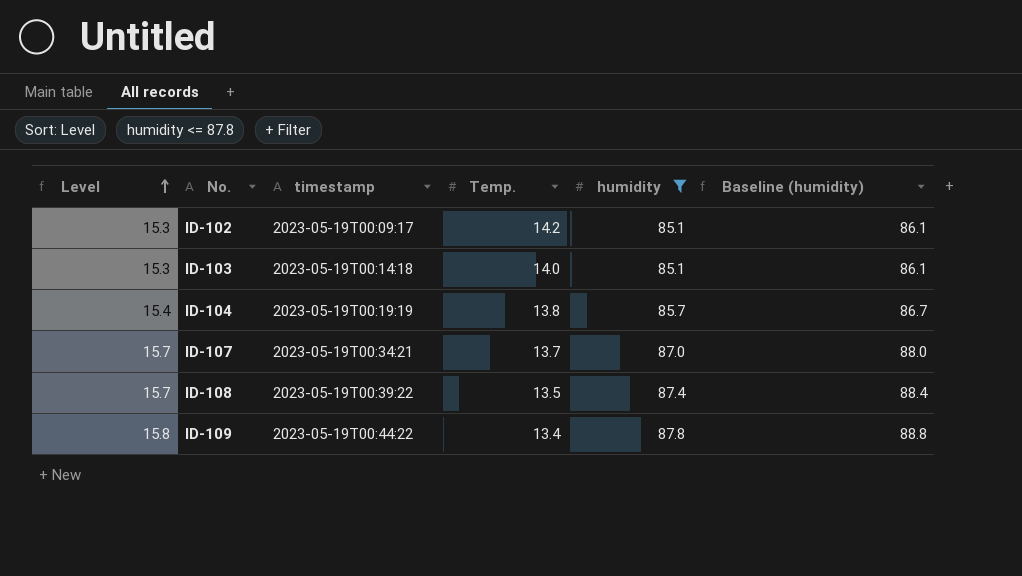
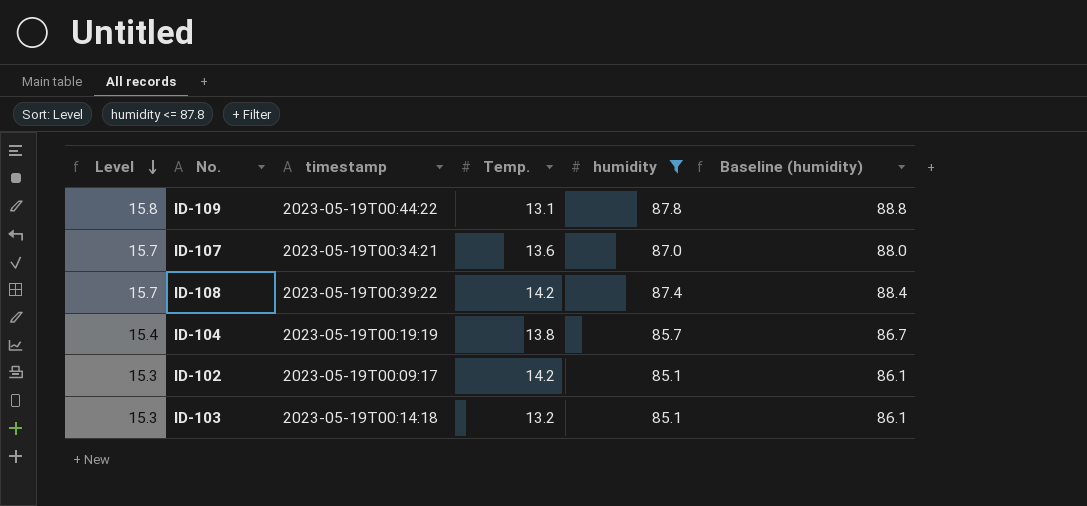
row order: Level ascending -> Level descending
ID-109 | Temp.: 13.4 -> 13.1
ID-107 | Temp.: 13.7 -> 13.6
ID-108 | Temp.: 13.5 -> 14.2
ID-103 | Temp.: 14.0 -> 13.2

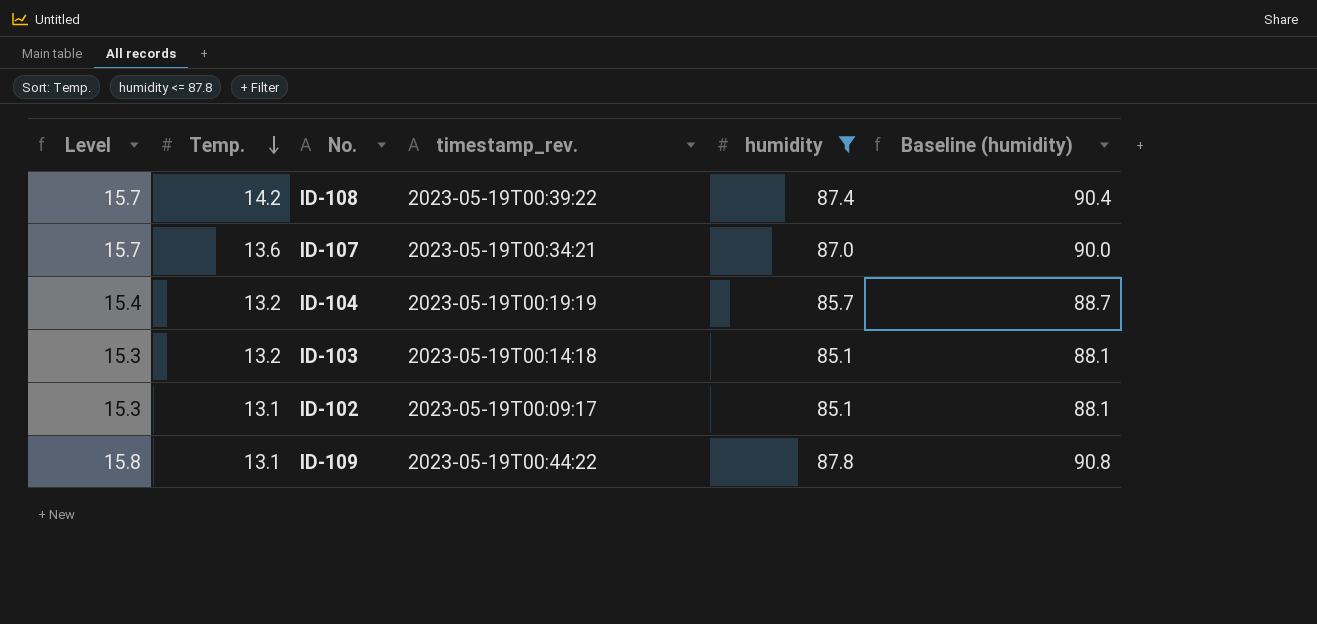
row order: Level descending -> Temp. descending
column Temp. | position: 4 -> 2
column name: timestamp -> timestamp_rev.
column Baseline (humidity) | formula: [humidity] + 1 -> [humidity] + 3
ID-104 | Temp.: 13.8 -> 13.2
ID-102 | Temp.: 14.2 -> 13.1

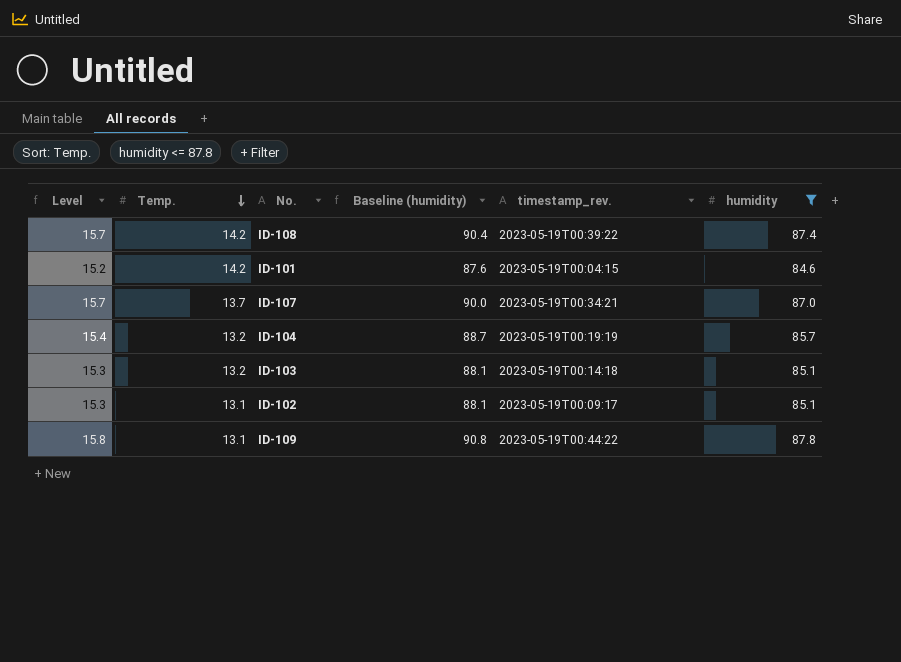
column Baseline (humidity) | position: 6 -> 4
row ID-101: none -> 15.2 | 14.2 | 87.6 | 2023-05-19T00:04:15 | 84.6
ID-107 | Temp.: 13.6 -> 13.7

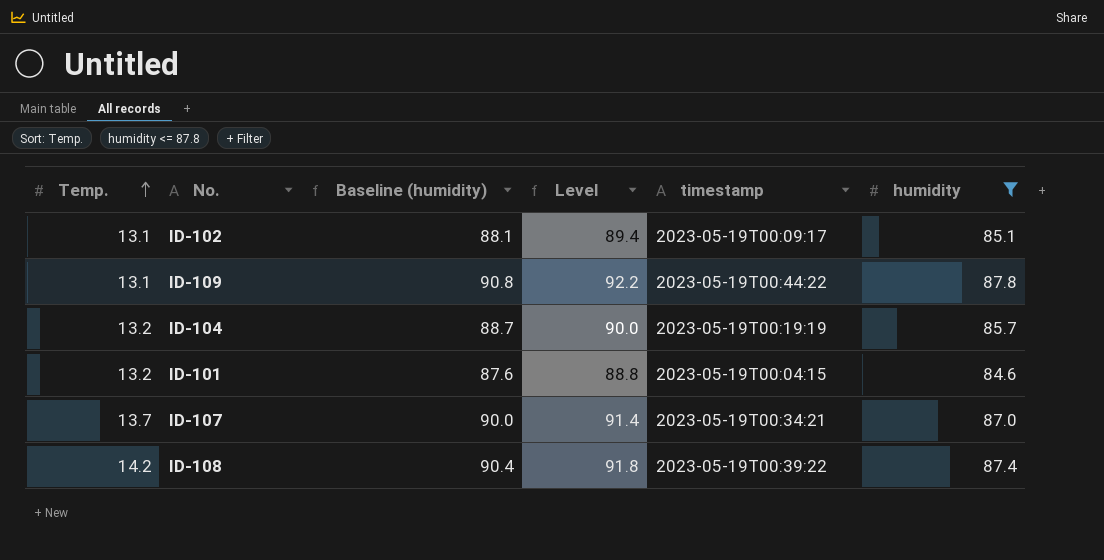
row order: Temp. descending -> Temp. ascending
column Level | formula: [humidity] * 0.18 -> [humidity] * 1.05
column Level | position: 1 -> 4
column name: timestamp_rev. -> timestamp
row ID-103: 15.3 | 13.2 | 88.1 | 2023-05-19T00:14:18 | 85.1 -> none
ID-101 | Temp.: 14.2 -> 13.2

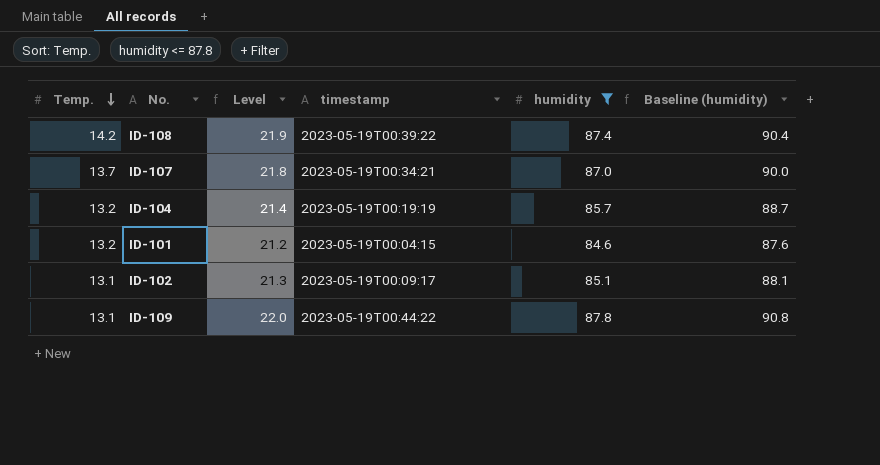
row order: Temp. ascending -> Temp. descending
column Level | formula: [humidity] * 1.05 -> [humidity] * 0.25
column Baseline (humidity) | position: 3 -> 6

